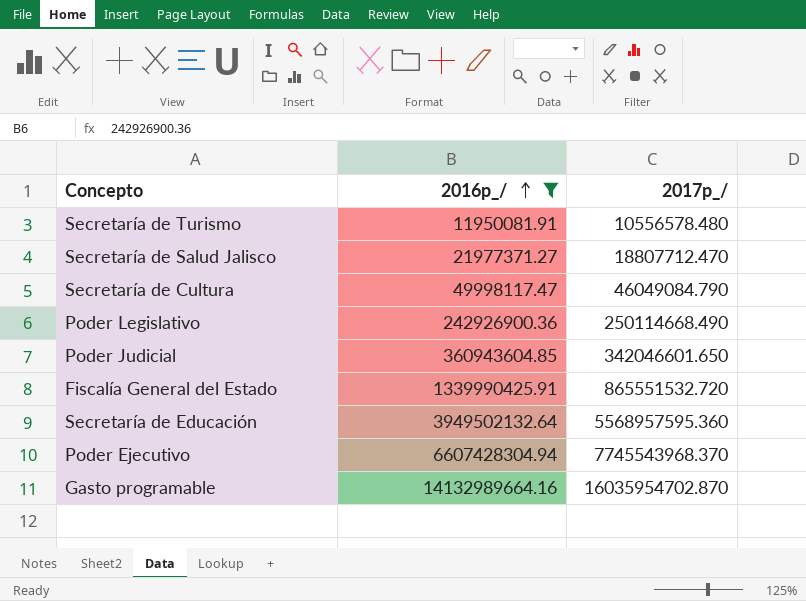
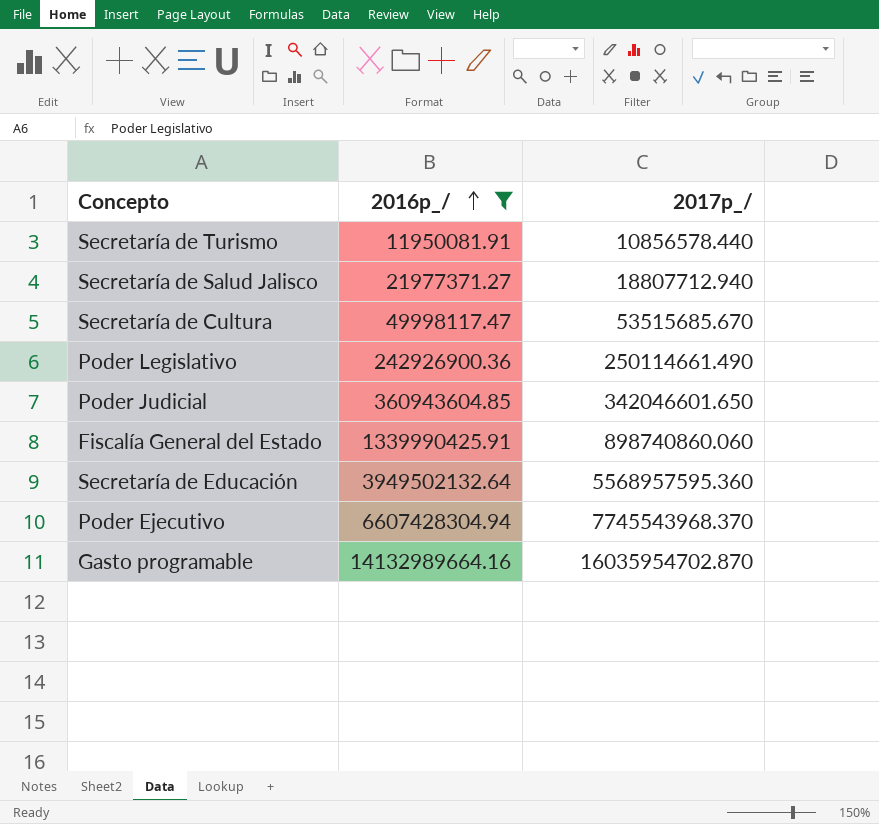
Secretaría de Turismo | 2017p_/: 10556578.480 -> 10856578.440
Secretaría de Salud Jalisco | 2017p_/: 18807712.470 -> 18807712.940
Secretaría de Cultura | 2017p_/: 46049084.790 -> 53515685.670
Poder Legislativo | 2017p_/: 250114668.490 -> 250114661.490
Fiscalía General del Estado | 2017p_/: 865551532.720 -> 898740860.060

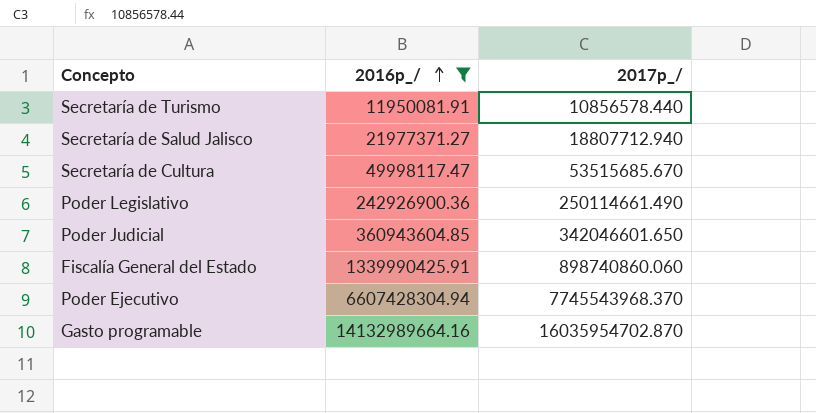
row Secretaría de Educación: 3949502132.64 | 5568957595.360 -> none

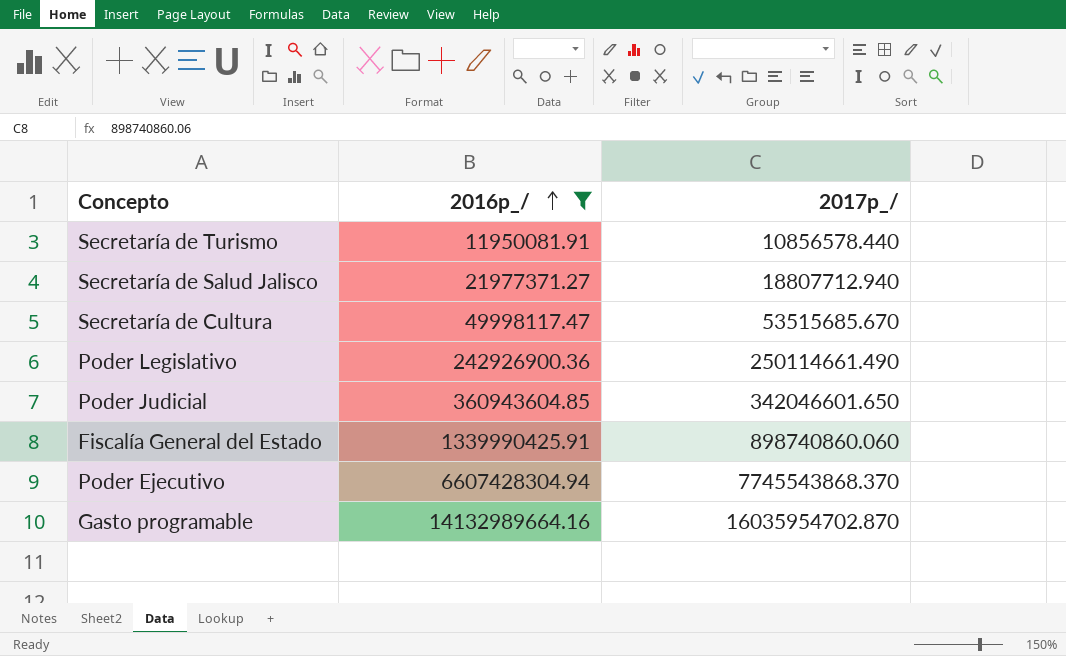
Poder Ejecutivo | 2017p_/: 7745543968.370 -> 7745543868.370

